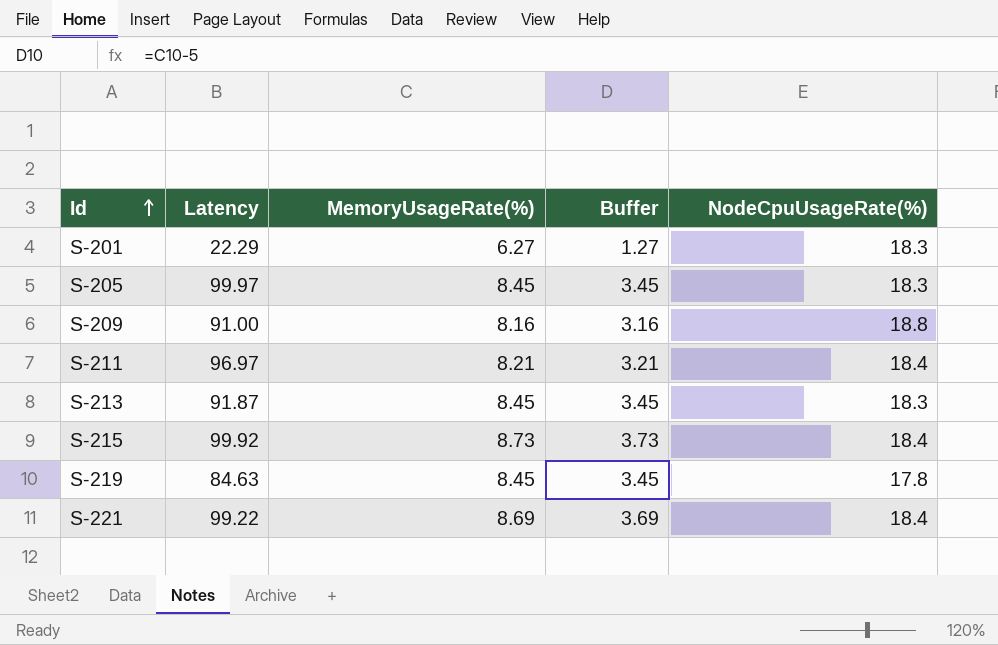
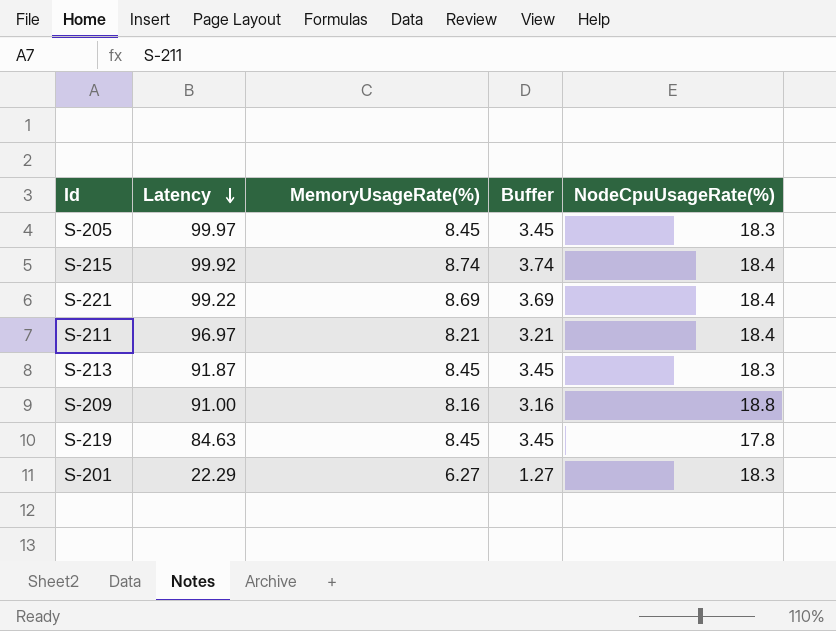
row order: Id ascending -> Latency descending
S-215 | MemoryUsageRate(%): 8.73 -> 8.74
S-215 | Buffer: 3.73 -> 3.74

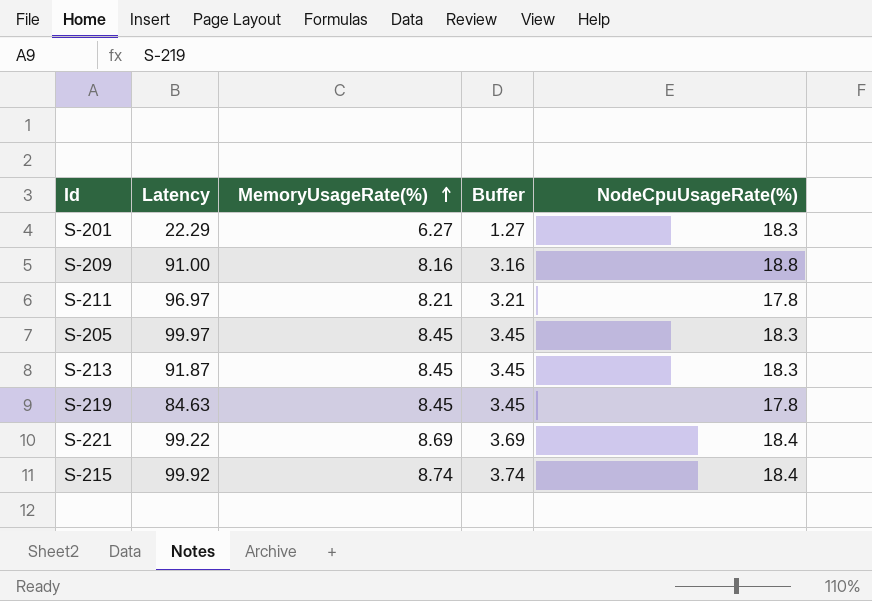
row order: Latency descending -> MemoryUsageRate(%) ascending
S-211 | NodeCpuUsageRate(%): 18.4 -> 17.8

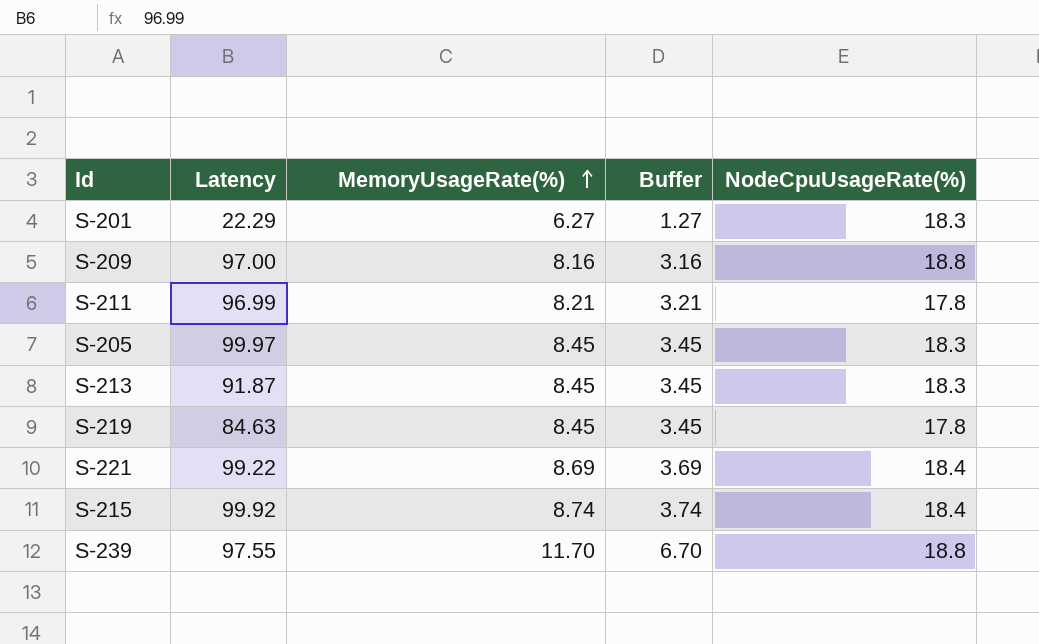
S-209 | Latency: 91.00 -> 97.00
S-211 | Latency: 96.97 -> 96.99
row S-239: none -> 97.55 | 11.70 | 6.70 | 18.8

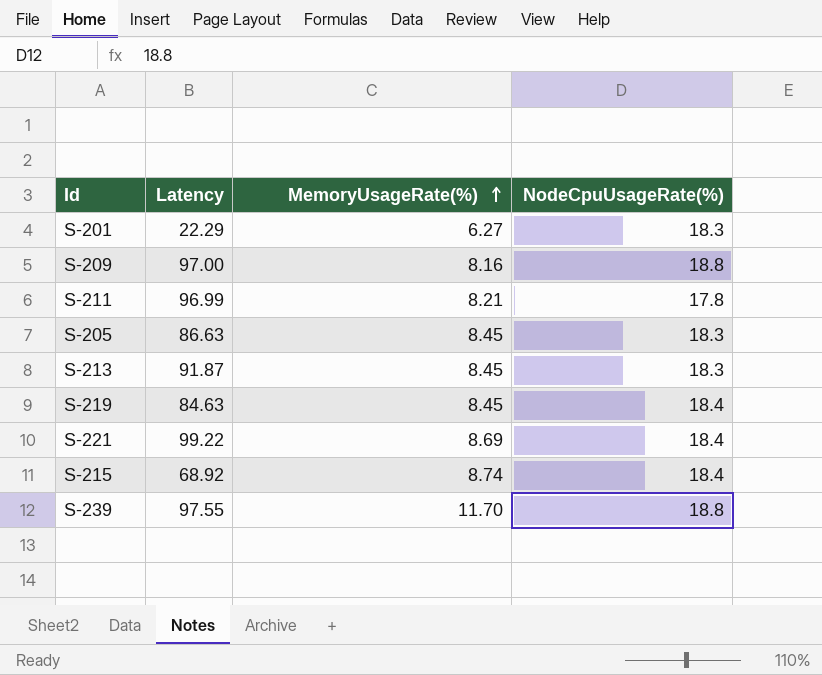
column Buffer | formula: [MemoryUsageRate(%)] - 5 -> none
S-205 | Latency: 99.97 -> 86.63
S-219 | NodeCpuUsageRate(%): 17.8 -> 18.4
S-215 | Latency: 99.92 -> 68.92

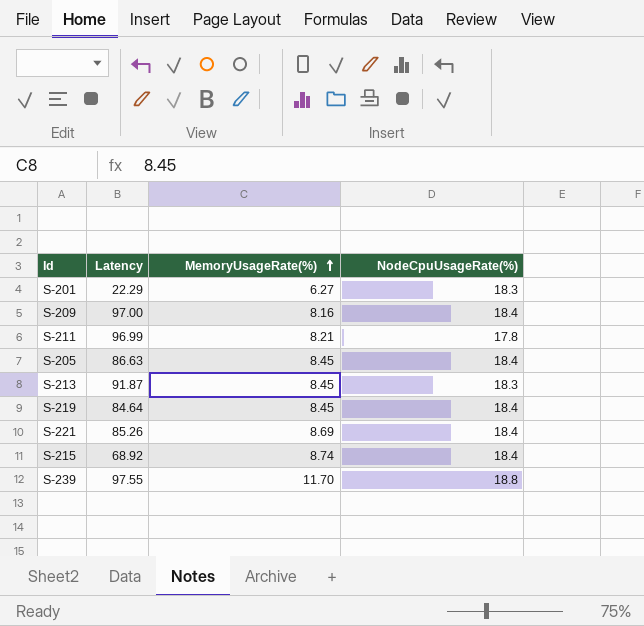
S-209 | NodeCpuUsageRate(%): 18.8 -> 18.4
S-205 | NodeCpuUsageRate(%): 18.3 -> 18.4
S-219 | Latency: 84.63 -> 84.64
S-221 | Latency: 99.22 -> 85.26

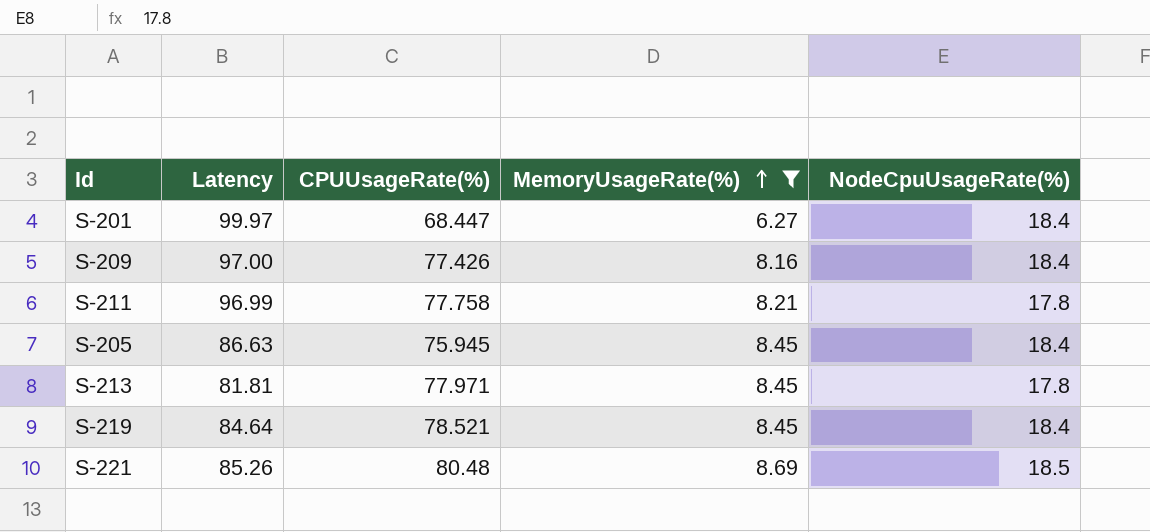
filter: none -> MemoryUsageRate(%) <= 8.69
column CPUUsageRate(%) | position: none -> 3
S-201 | Latency: 22.29 -> 99.97
S-201 | NodeCpuUsageRate(%): 18.3 -> 18.4
S-213 | Latency: 91.87 -> 81.81
S-213 | NodeCpuUsageRate(%): 18.3 -> 17.8
S-221 | NodeCpuUsageRate(%): 18.4 -> 18.5

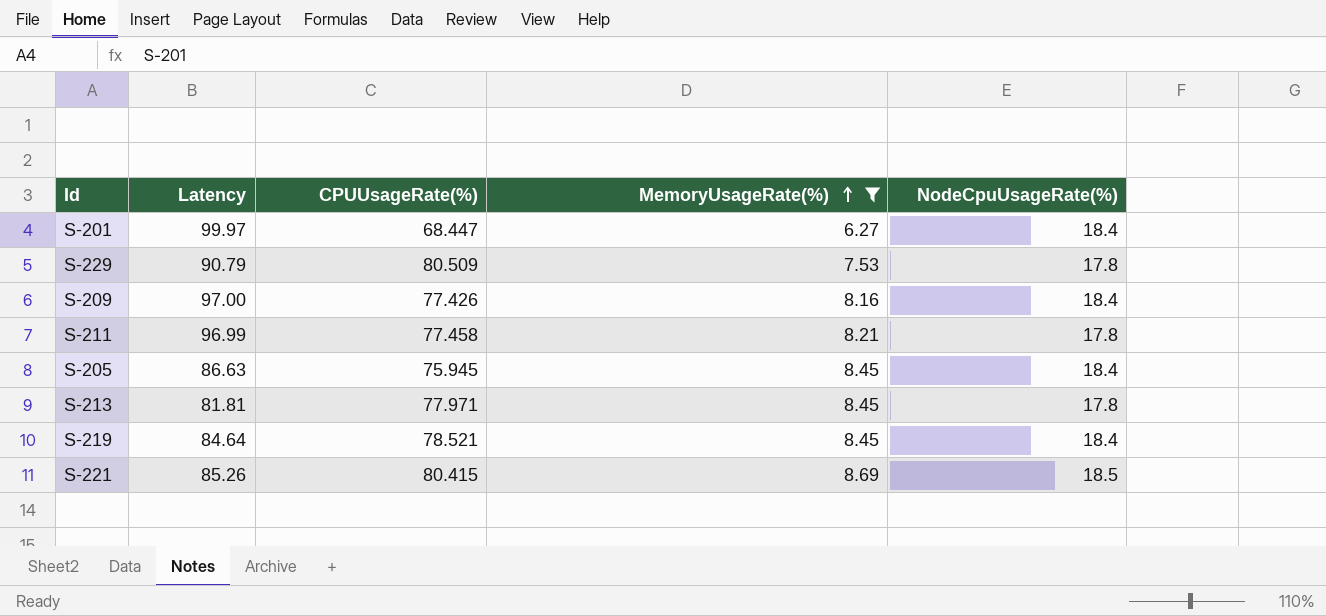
row S-229: none -> 90.79 | 80.509 | 7.53 | 17.8
S-211 | CPUUsageRate(%): 77.758 -> 77.458
S-221 | CPUUsageRate(%): 80.48 -> 80.415

